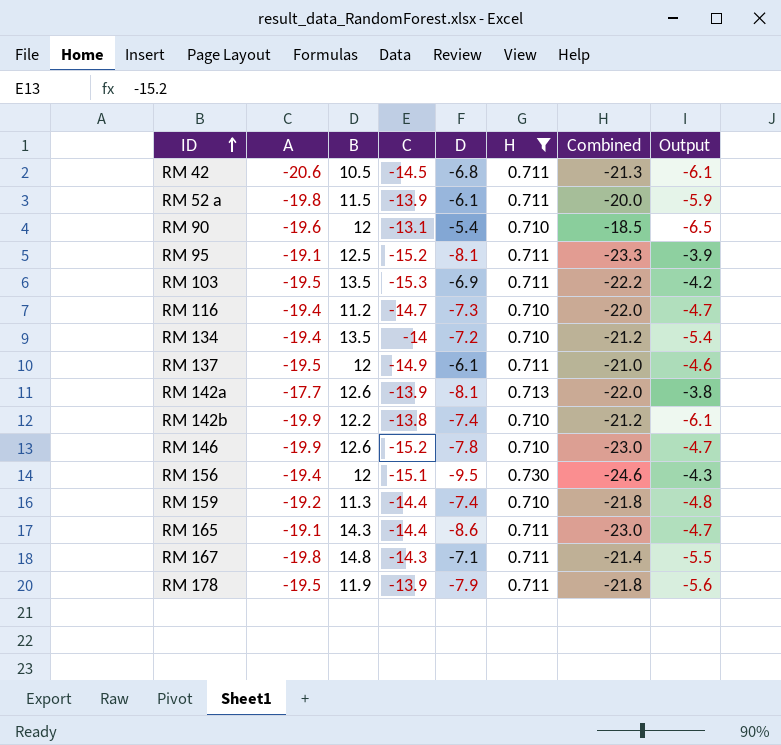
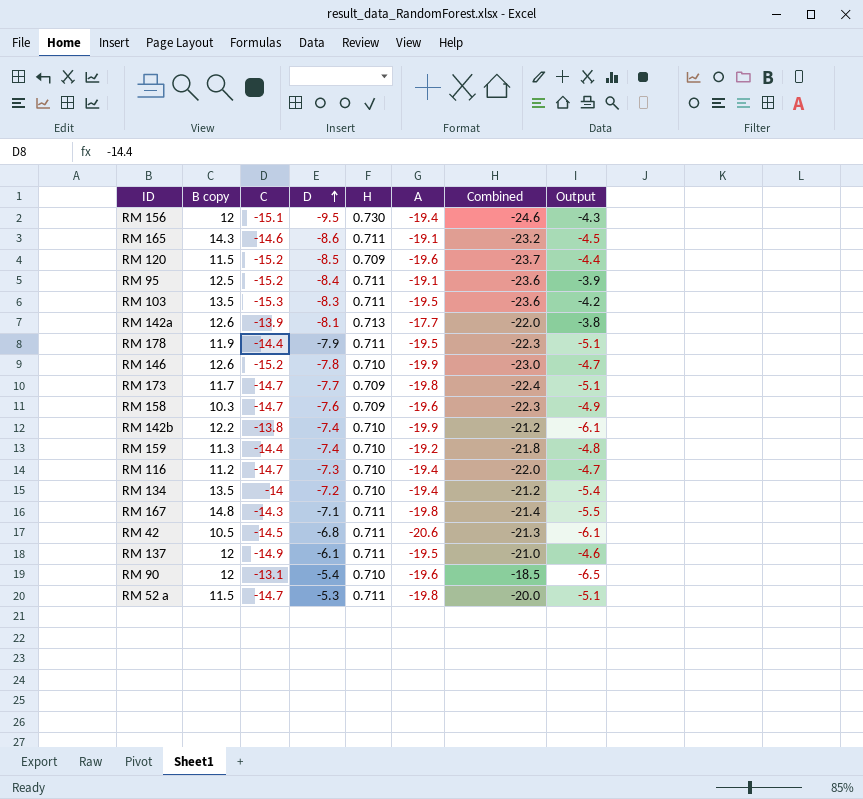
filter: H != 0.709 -> none
row order: ID ascending -> D ascending
column name: B -> B copy
column A | position: 2 -> 6
RM 165 | C: -14.4 -> -14.6
RM 165 | Combined: -23.0 -> -23.2
RM 165 | Output: -4.7 -> -4.5
RM 95 | D: -8.1 -> -8.4
RM 95 | Combined: -23.3 -> -23.6
RM 103 | D: -6.9 -> -8.3
RM 103 | Combined: -22.2 -> -23.6
RM 178 | C: -13.9 -> -14.4
RM 178 | Combined: -21.8 -> -22.3
RM 178 | Output: -5.6 -> -5.1
RM 52 a | C: -13.9 -> -14.7
RM 52 a | D: -6.1 -> -5.3
RM 52 a | Output: -5.9 -> -5.1

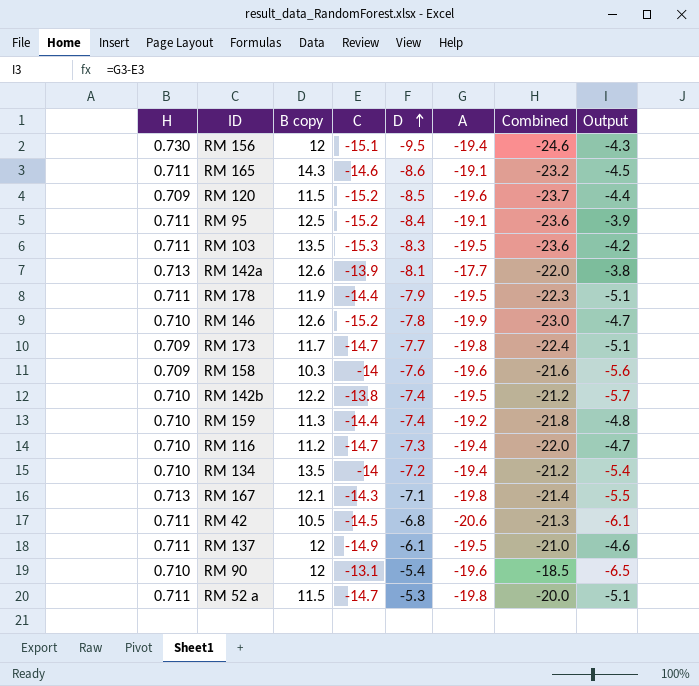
column H | position: 5 -> 1
RM 158 | C: -14.7 -> -14
RM 158 | Combined: -22.3 -> -21.6
RM 158 | Output: -4.9 -> -5.6
RM 142b | A: -19.9 -> -19.5
RM 142b | Output: -6.1 -> -5.7
RM 167 | H: 0.711 -> 0.713
RM 167 | B copy: 14.8 -> 12.1

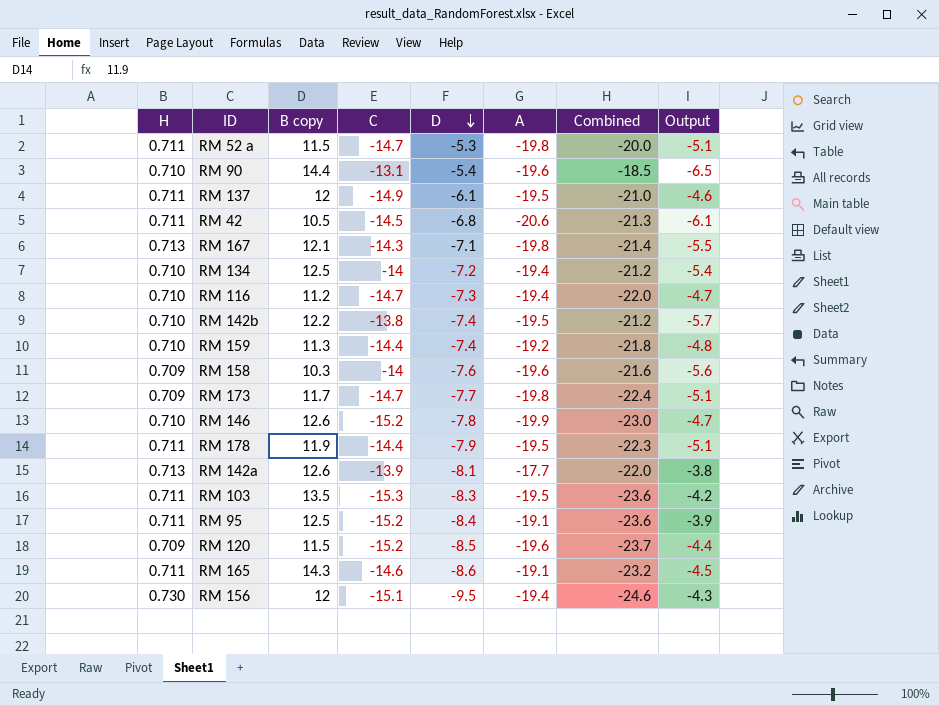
row order: D ascending -> D descending
RM 90 | B copy: 12 -> 14.4
RM 134 | B copy: 13.5 -> 12.5

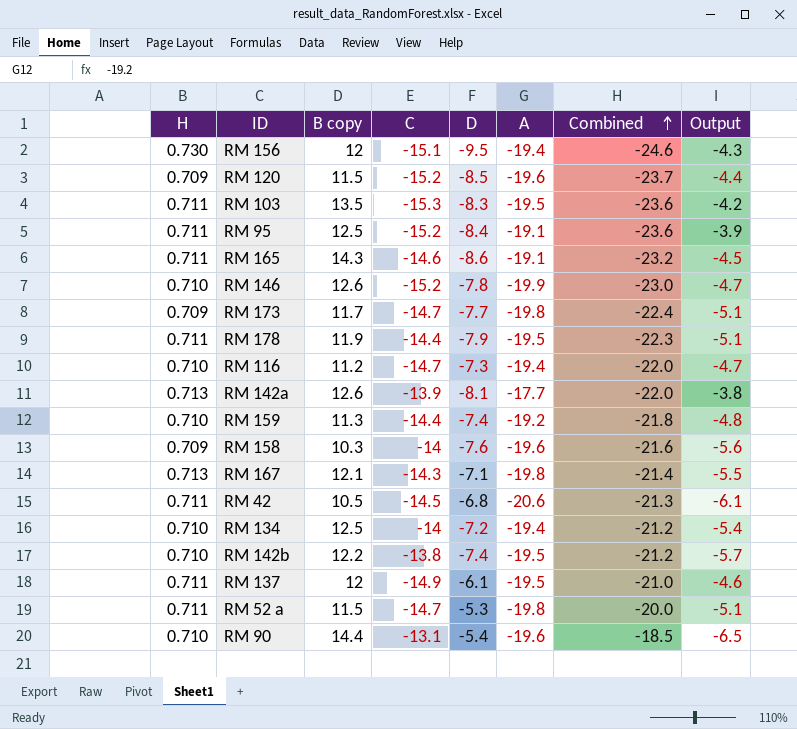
row order: D descending -> Combined ascending

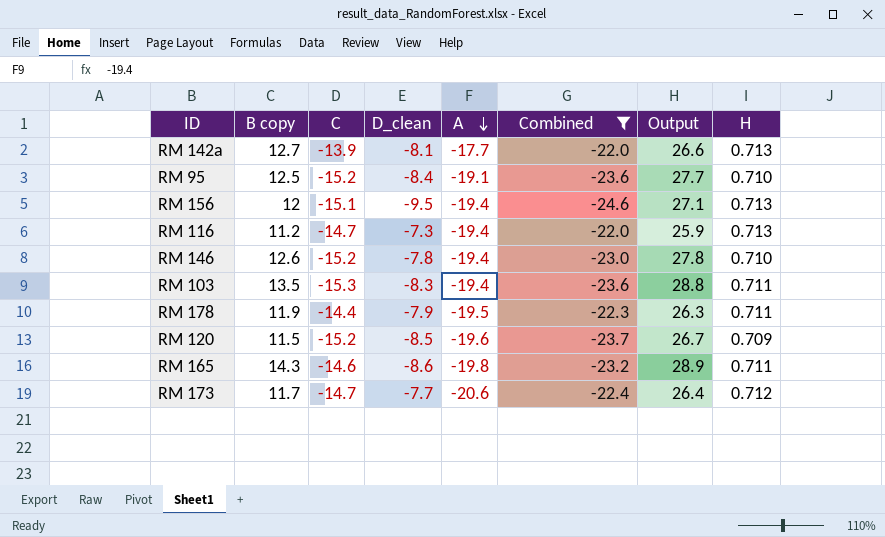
filter: none -> Combined <= -22.0
row order: Combined ascending -> A descending
column name: D -> D_clean
column Output | formula: [A] - [C] -> [B copy] - [C]
column H | position: 1 -> 8
RM 142a | B copy: 12.6 -> 12.7
RM 95 | H: 0.711 -> 0.710
RM 156 | H: 0.730 -> 0.713
RM 116 | H: 0.710 -> 0.713
RM 146 | A: -19.9 -> -19.4
RM 103 | A: -19.5 -> -19.4
RM 165 | A: -19.1 -> -19.8
RM 173 | A: -19.8 -> -20.6
RM 173 | H: 0.709 -> 0.712

